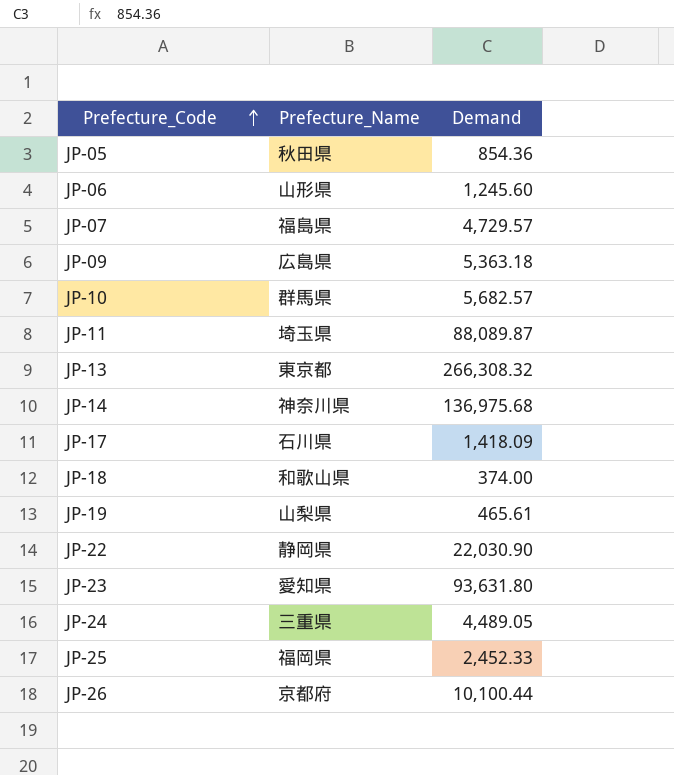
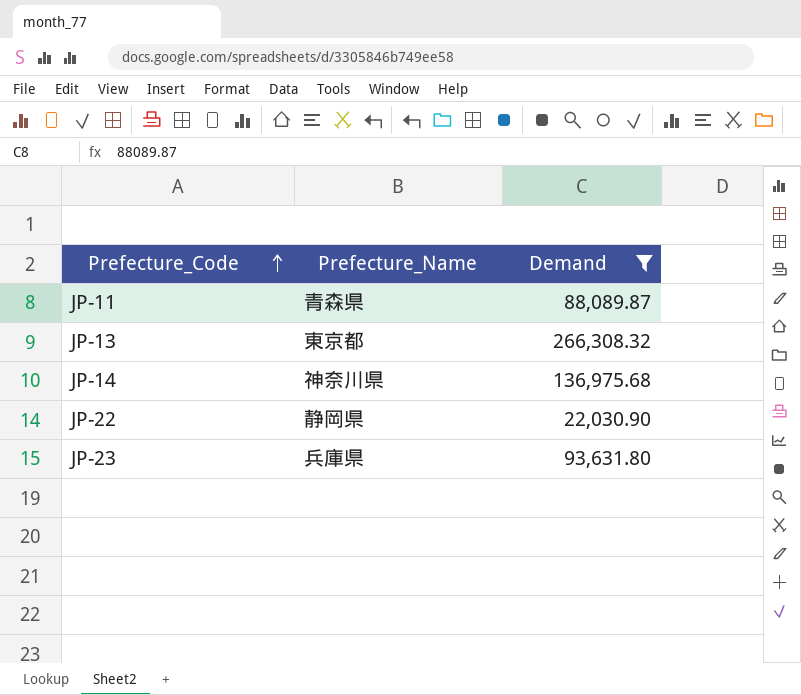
filter: none -> Demand >= 22,030.90
JP-11 | Prefecture_Name: 埼玉県 -> 青森県
JP-23 | Prefecture_Name: 愛知県 -> 兵庫県

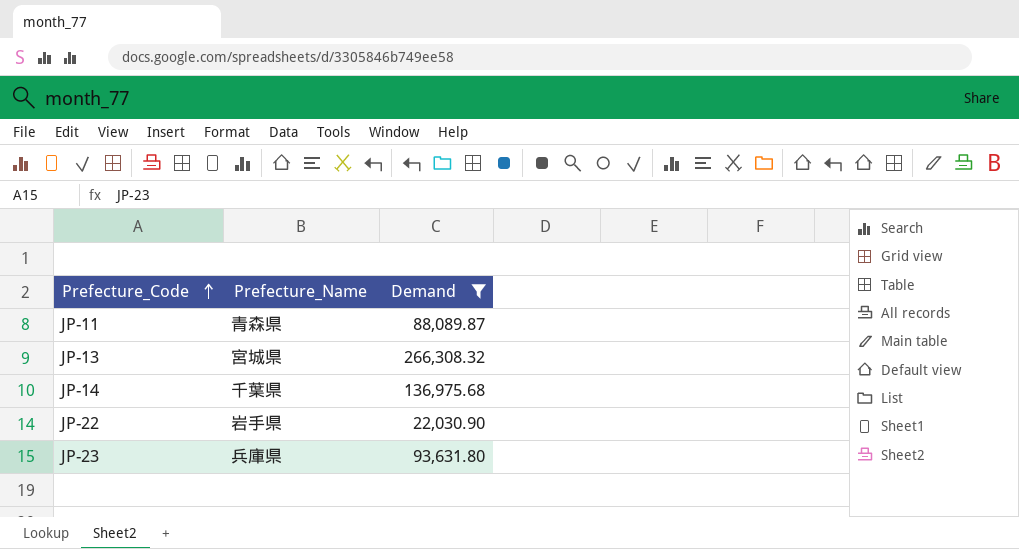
JP-13 | Prefecture_Name: 東京都 -> 宮城県
JP-14 | Prefecture_Name: 神奈川県 -> 千葉県
JP-22 | Prefecture_Name: 静岡県 -> 岩手県

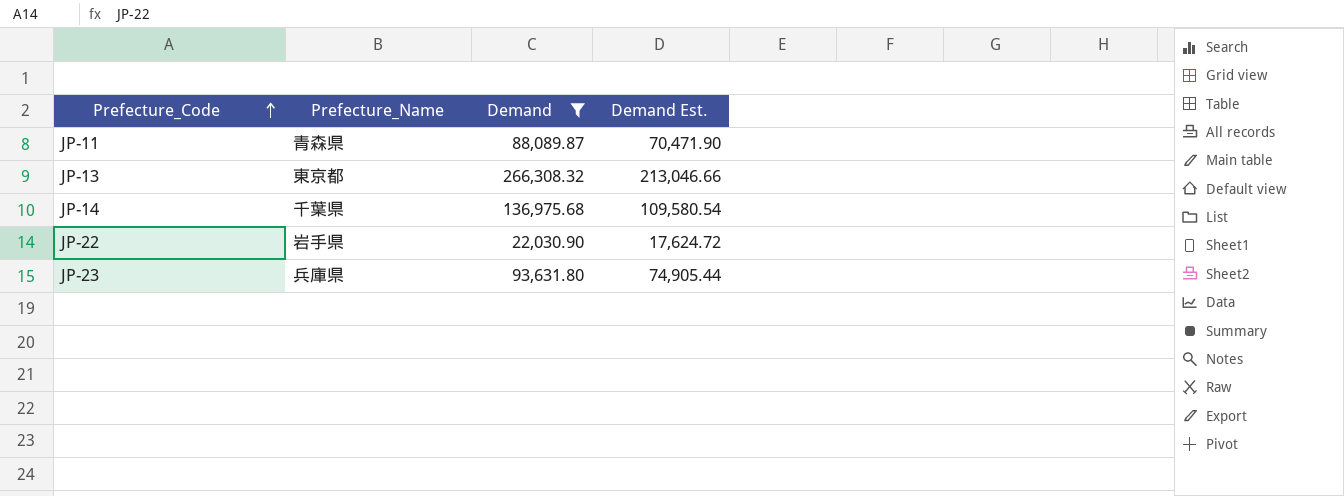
column Demand Est. | formula: none -> [Demand] * 0.8
JP-13 | Prefecture_Name: 宮城県 -> 東京都

